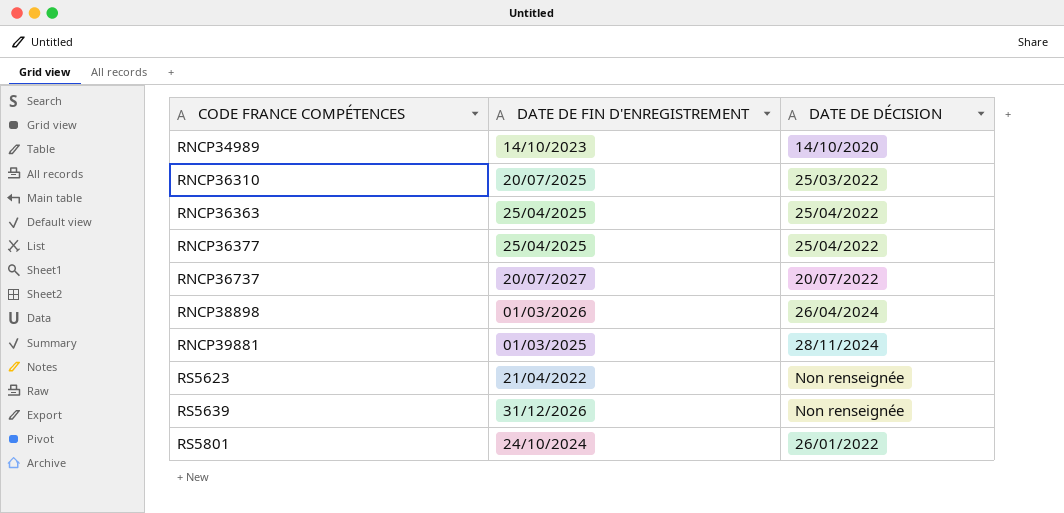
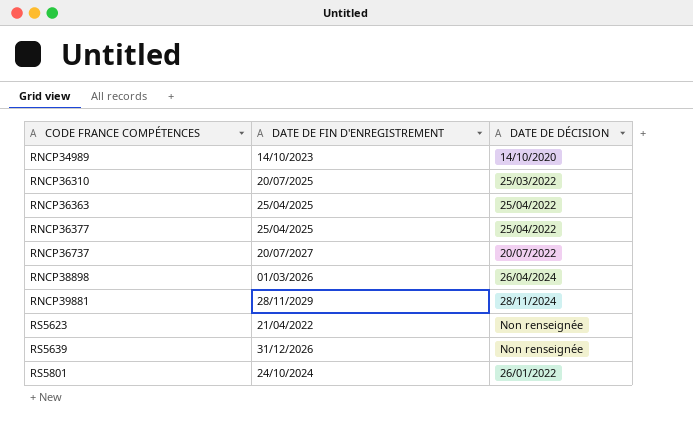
RNCP39881 | DATE DE FIN D'ENREGISTREMENT: 01/03/2025 -> 28/11/2029

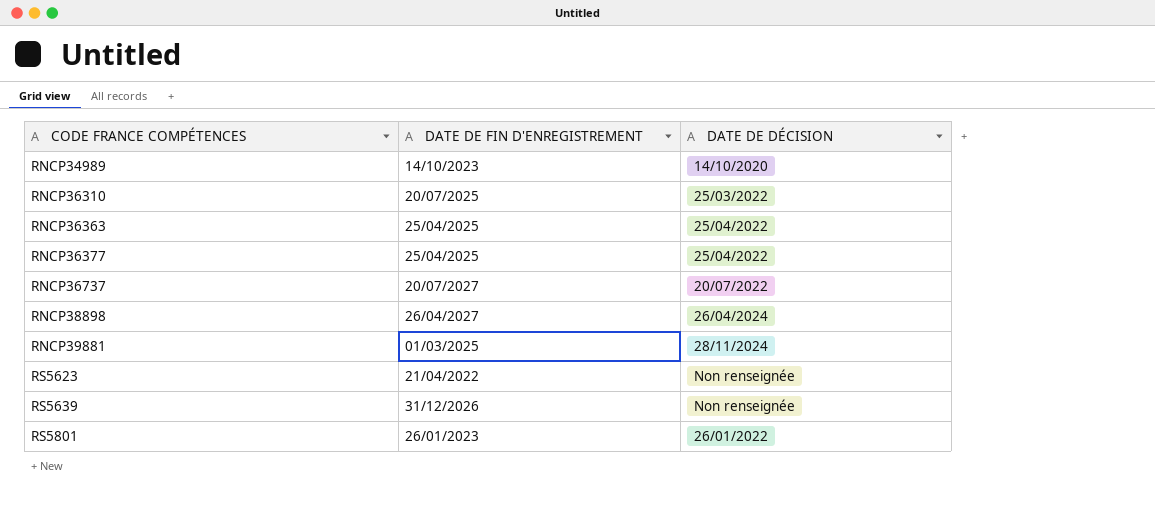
RNCP38898 | DATE DE FIN D'ENREGISTREMENT: 01/03/2026 -> 26/04/2027
RNCP39881 | DATE DE FIN D'ENREGISTREMENT: 28/11/2029 -> 01/03/2025
RS5801 | DATE DE FIN D'ENREGISTREMENT: 24/10/2024 -> 26/01/2023

